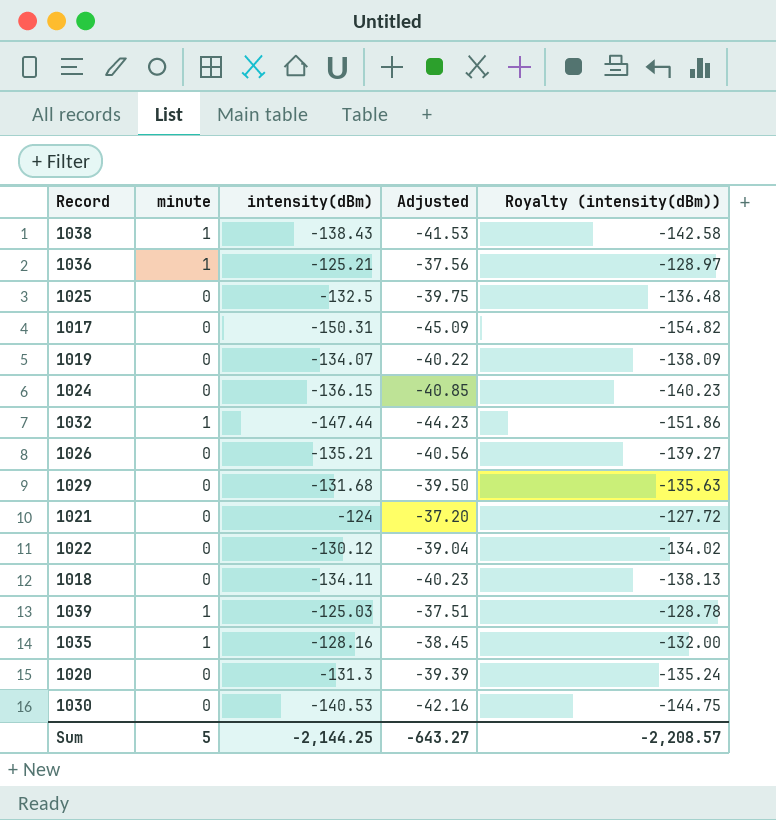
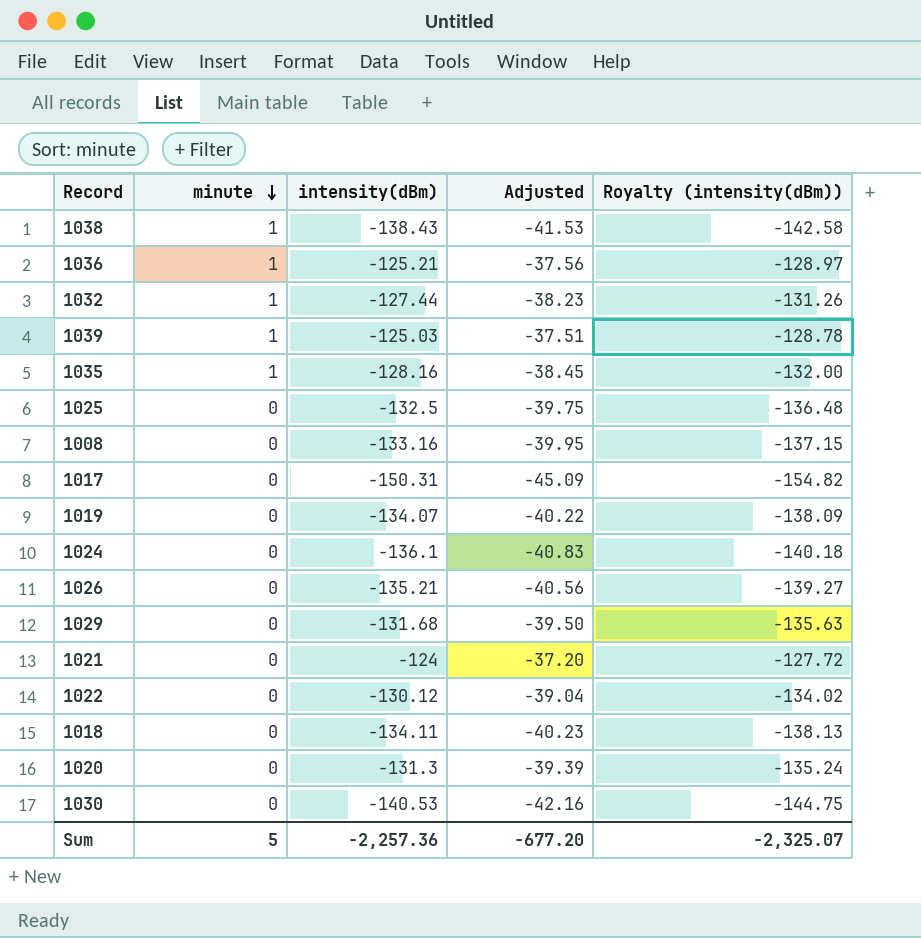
row order: none -> minute descending
1032 | intensity(dBm): -147.44 -> -127.44
1032 | Adjusted: -44.23 -> -38.23
1032 | Royalty (intensity(dBm)): -151.86 -> -131.26
row 1008: none -> 0 | -133.16 | -39.95 | -137.15
1024 | intensity(dBm): -136.15 -> -136.1
1024 | Adjusted: -40.85 -> -40.83
1024 | Royalty (intensity(dBm)): -140.23 -> -140.18
Sum | intensity(dBm): -2,144.25 -> -2,257.36
Sum | Adjusted: -643.27 -> -677.20
Sum | Royalty (intensity(dBm)): -2,208.57 -> -2,325.07

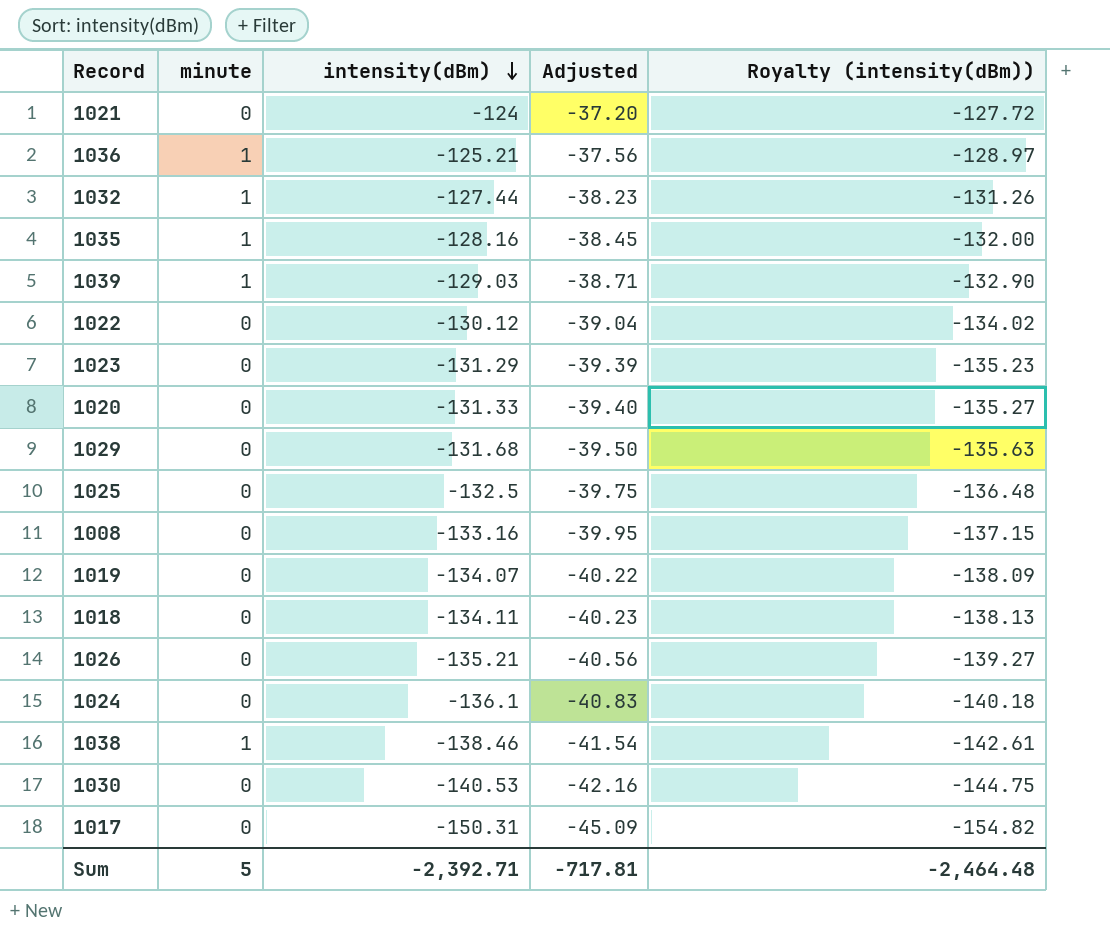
row order: minute descending -> intensity(dBm) descending
1039 | intensity(dBm): -125.03 -> -129.03
1039 | Adjusted: -37.51 -> -38.71
1039 | Royalty (intensity(dBm)): -128.78 -> -132.90
row 1023: none -> 0 | -131.29 | -39.39 | -135.23
1020 | intensity(dBm): -131.3 -> -131.33
1020 | Adjusted: -39.39 -> -39.40
1020 | Royalty (intensity(dBm)): -135.24 -> -135.27
1038 | intensity(dBm): -138.43 -> -138.46
1038 | Adjusted: -41.53 -> -41.54
1038 | Royalty (intensity(dBm)): -142.58 -> -142.61
Sum | intensity(dBm): -2,257.36 -> -2,392.71
Sum | Adjusted: -677.20 -> -717.81
Sum | Royalty (intensity(dBm)): -2,325.07 -> -2,464.48

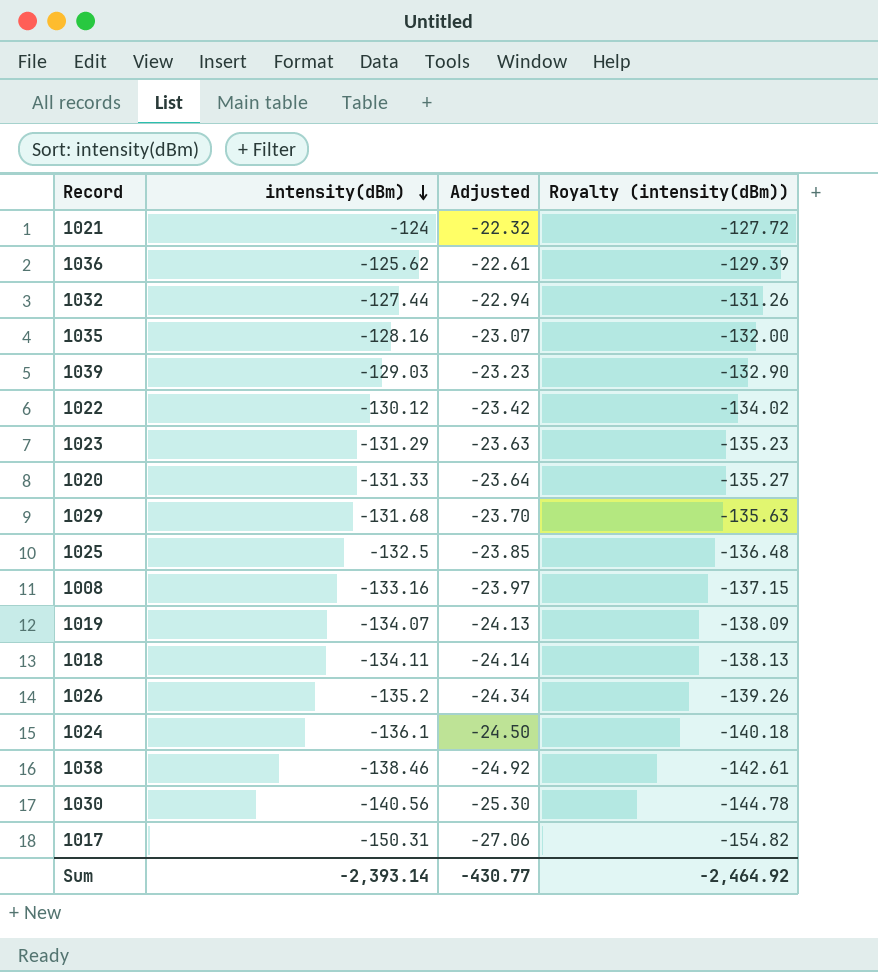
column minute | position: 2 -> none
column Adjusted | formula: [intensity(dBm)] * 0.3 -> [intensity(dBm)] * 0.18
1036 | intensity(dBm): -125.21 -> -125.62
1036 | Royalty (intensity(dBm)): -128.97 -> -129.39
1026 | intensity(dBm): -135.21 -> -135.2
1026 | Royalty (intensity(dBm)): -139.27 -> -139.26
1030 | intensity(dBm): -140.53 -> -140.56
1030 | Royalty (intensity(dBm)): -144.75 -> -144.78
Sum | intensity(dBm): -2,392.71 -> -2,393.14
Sum | Adjusted: -717.81 -> -430.77
Sum | Royalty (intensity(dBm)): -2,464.48 -> -2,464.92

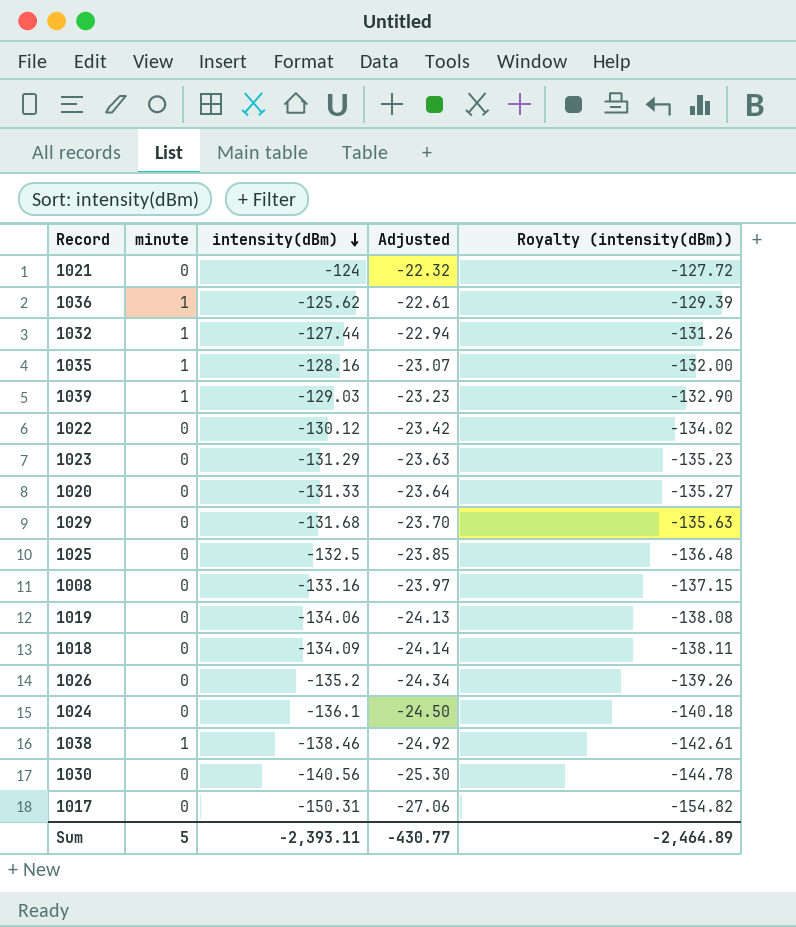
column minute | position: none -> 2
1019 | intensity(dBm): -134.07 -> -134.06
1019 | Royalty (intensity(dBm)): -138.09 -> -138.08
1018 | intensity(dBm): -134.11 -> -134.09
1018 | Royalty (intensity(dBm)): -138.13 -> -138.11
Sum | intensity(dBm): -2,393.14 -> -2,393.11
Sum | Royalty (intensity(dBm)): -2,464.92 -> -2,464.89

